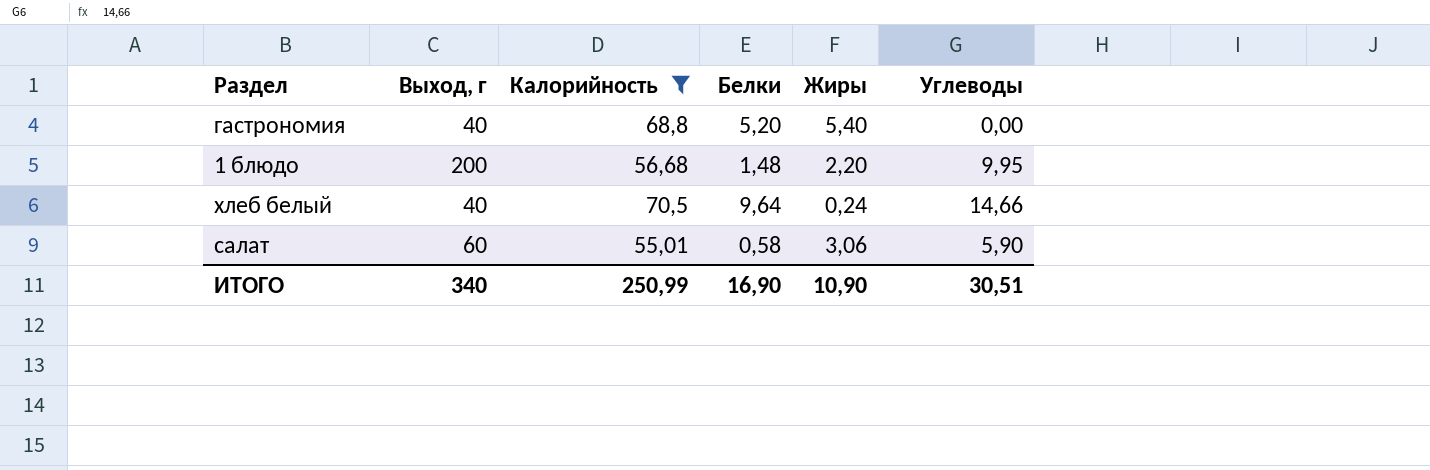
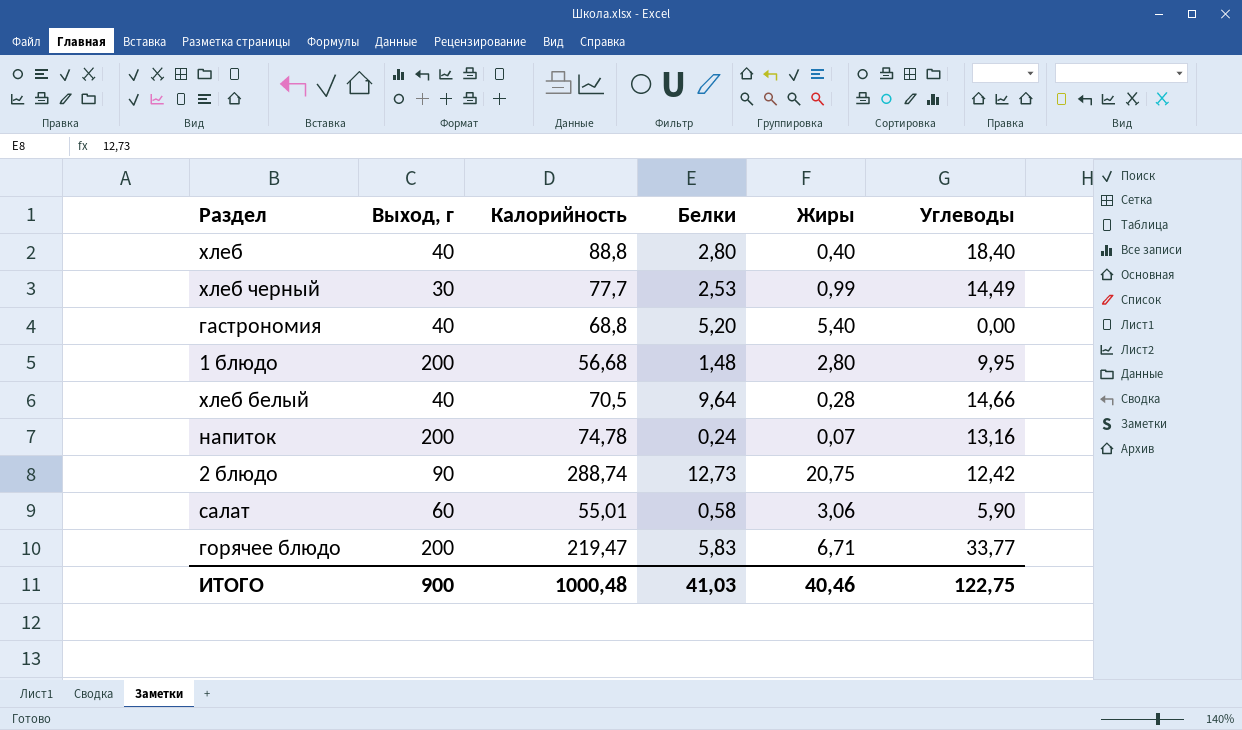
filter: Калорийность <= 70,5 -> none
1 блюдо | Жиры: 2,20 -> 2,80
хлеб белый | Жиры: 0,24 -> 0,28
ИТОГО | Выход, г: 340 -> 900
ИТОГО | Калорийность: 250,99 -> 1000,48
ИТОГО | Белки: 16,90 -> 41,03
ИТОГО | Жиры: 10,90 -> 40,46
ИТОГО | Углеводы: 30,51 -> 122,75

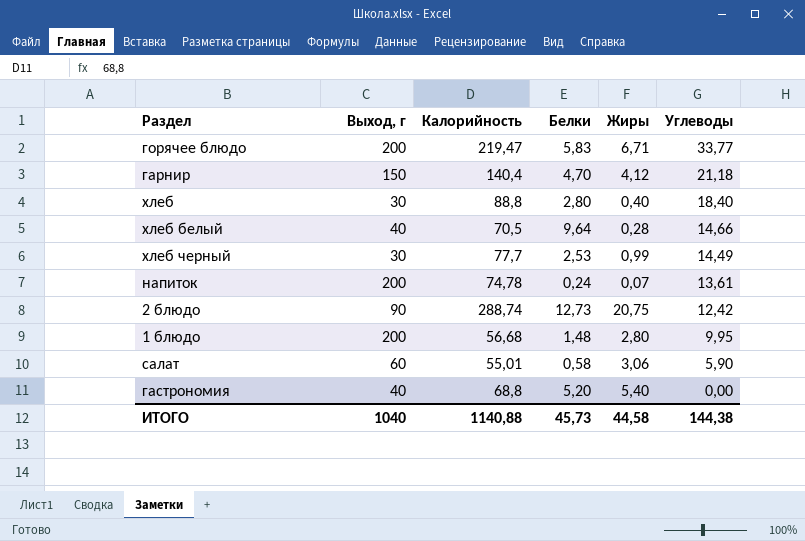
row order: none -> Углеводы descending
row гарнир: none -> 150 | 140,4 | 4,70 | 4,12 | 21,18
хлеб | Выход, г: 40 -> 30
напиток | Углеводы: 13,16 -> 13,61
ИТОГО | Выход, г: 900 -> 1040
ИТОГО | Калорийность: 1000,48 -> 1140,88
ИТОГО | Белки: 41,03 -> 45,73
ИТОГО | Жиры: 40,46 -> 44,58
ИТОГО | Углеводы: 122,75 -> 144,38

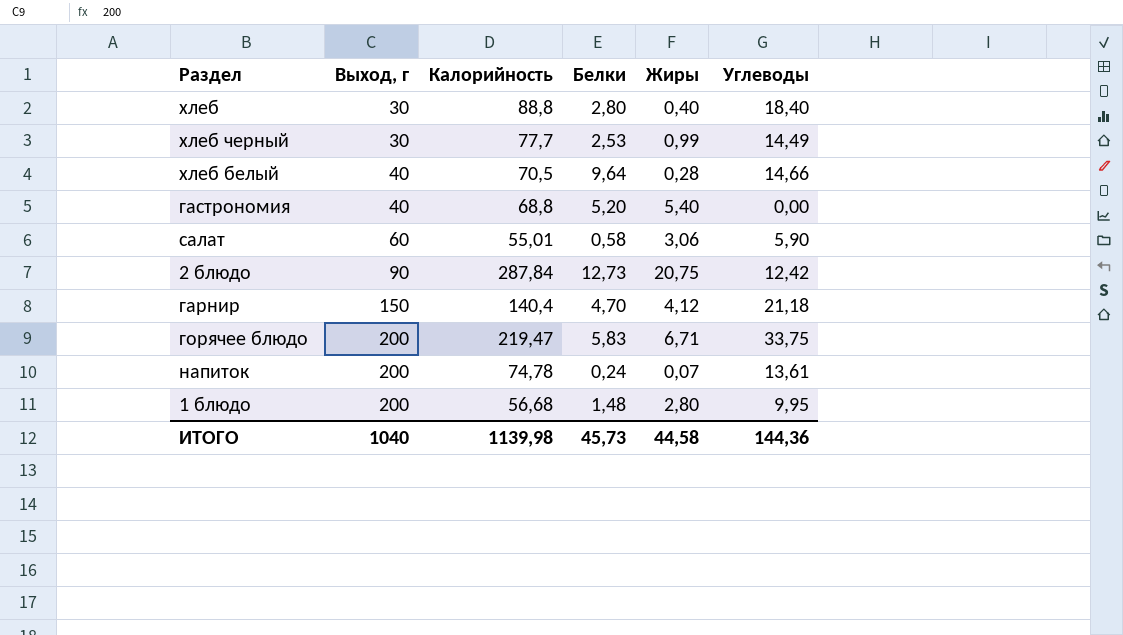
row order: Углеводы descending -> Выход, г ascending
2 блюдо | Калорийность: 288,74 -> 287,84
горячее блюдо | Углеводы: 33,77 -> 33,75
ИТОГО | Калорийность: 1140,88 -> 1139,98
ИТОГО | Углеводы: 144,38 -> 144,36

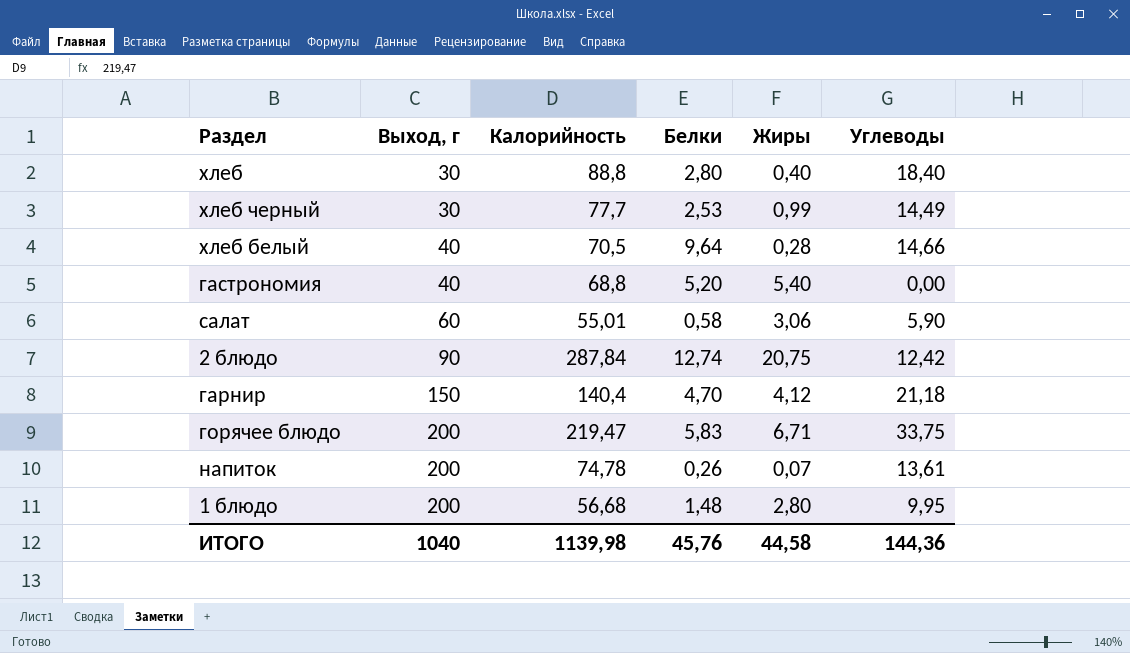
2 блюдо | Белки: 12,73 -> 12,74
напиток | Белки: 0,24 -> 0,26
ИТОГО | Белки: 45,73 -> 45,76

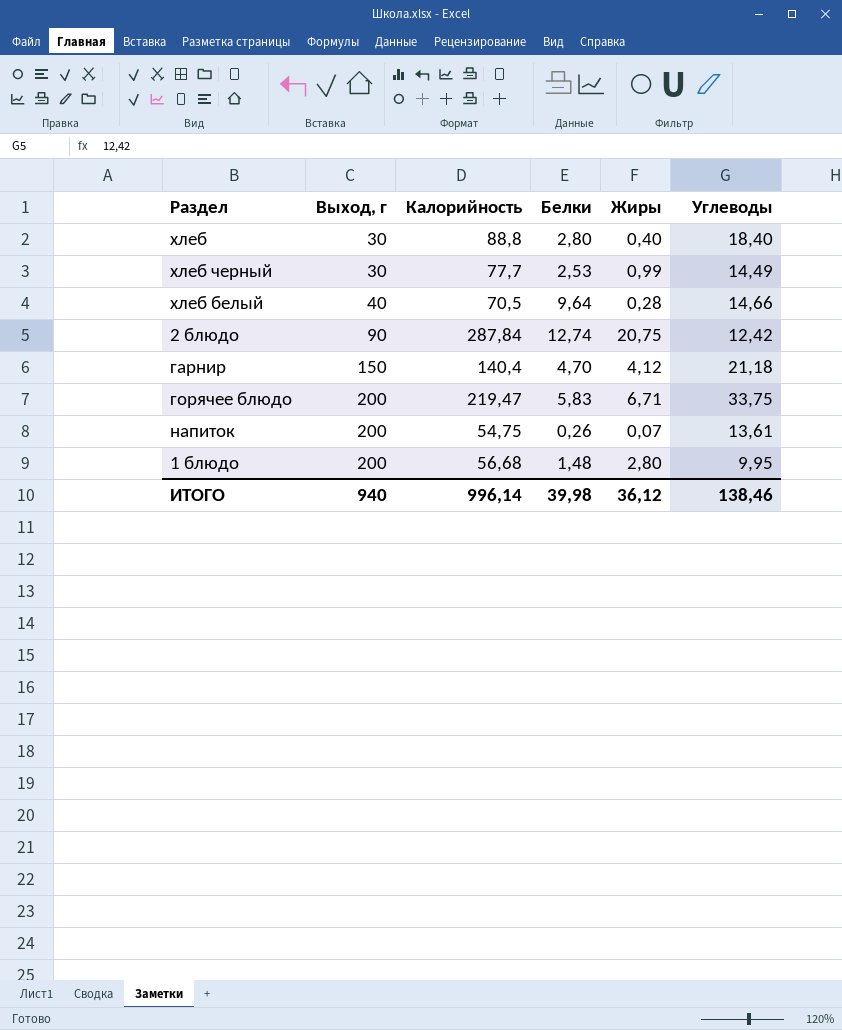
row гастрономия: 40 | 68,8 | 5,20 | 5,40 | 0,00 -> none
row салат: 60 | 55,01 | 0,58 | 3,06 | 5,90 -> none
напиток | Калорийность: 74,78 -> 54,75
ИТОГО | Выход, г: 1040 -> 940
ИТОГО | Калорийность: 1139,98 -> 996,14
ИТОГО | Белки: 45,76 -> 39,98
ИТОГО | Жиры: 44,58 -> 36,12
ИТОГО | Углеводы: 144,36 -> 138,46

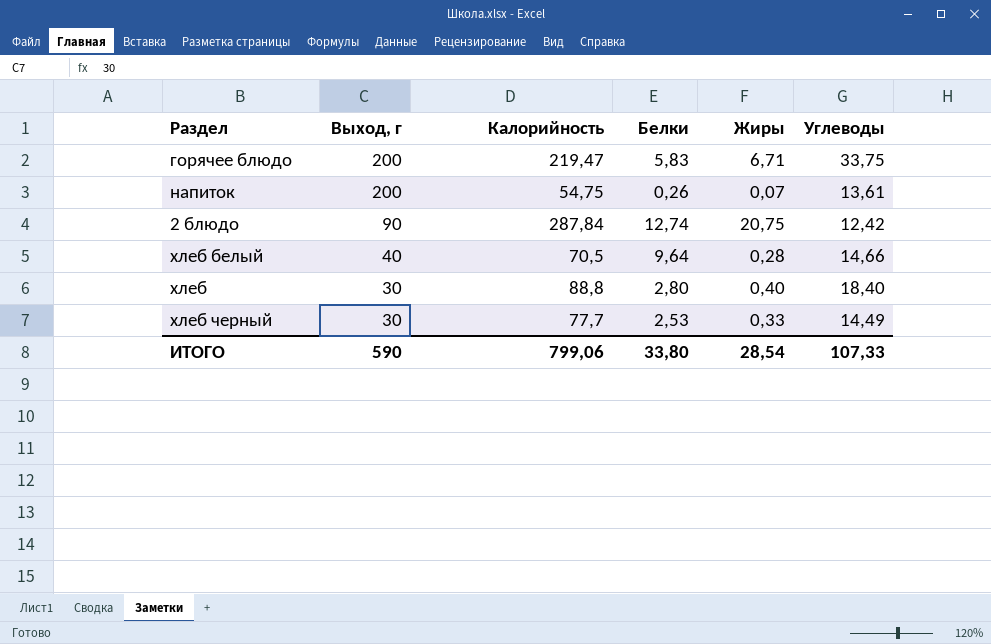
row order: Выход, г ascending -> Выход, г descending
row гарнир: 150 | 140,4 | 4,70 | 4,12 | 21,18 -> none
row 1 блюдо: 200 | 56,68 | 1,48 | 2,80 | 9,95 -> none
хлеб черный | Жиры: 0,99 -> 0,33
ИТОГО | Выход, г: 940 -> 590
ИТОГО | Калорийность: 996,14 -> 799,06
ИТОГО | Белки: 39,98 -> 33,80
ИТОГО | Жиры: 36,12 -> 28,54
ИТОГО | Углеводы: 138,46 -> 107,33

